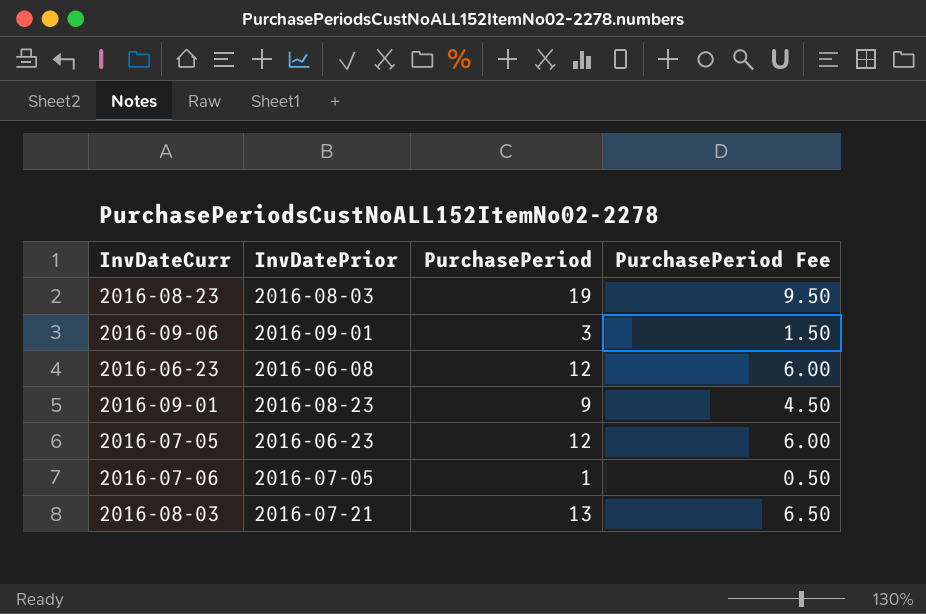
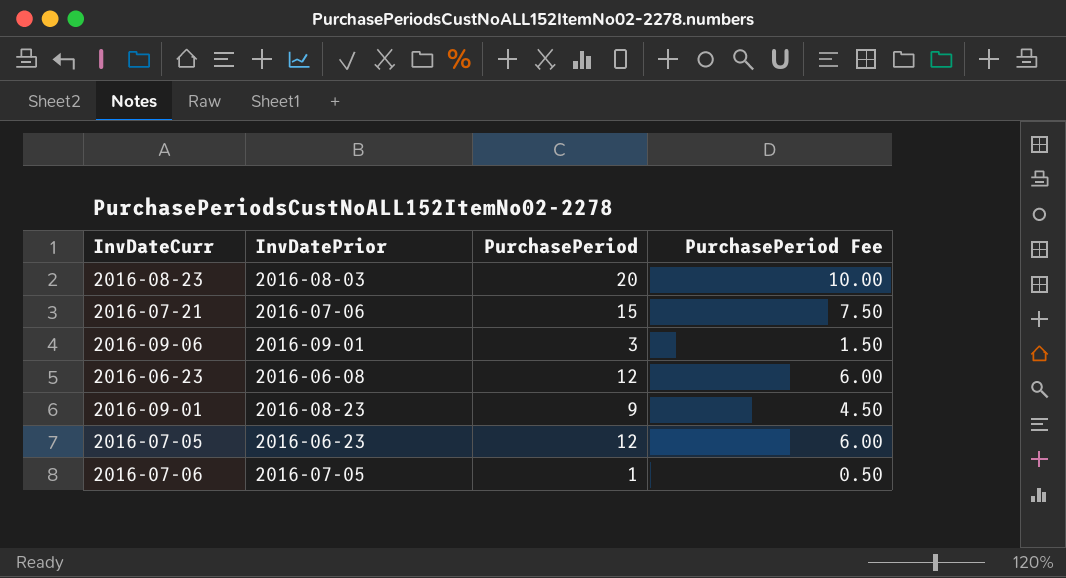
row 2016-08-03: 2016-07-21 | 13 | 6.50 -> none
2016-08-23 | PurchasePeriod: 19 -> 20
2016-08-23 | PurchasePeriod Fee: 9.50 -> 10.00
row 2016-07-21: none -> 2016-07-06 | 15 | 7.50

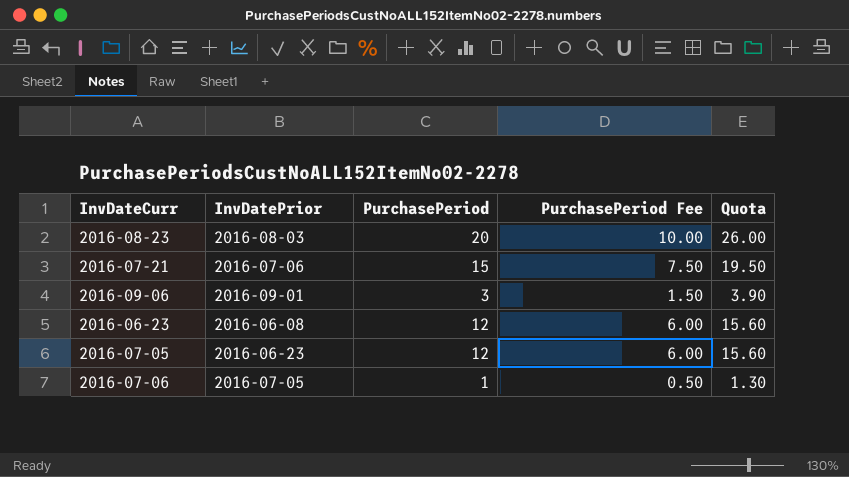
column Quota | formula: none -> [PurchasePeriod] * 1.3
row 2016-09-01: 2016-08-23 | 9 | 4.50 -> none

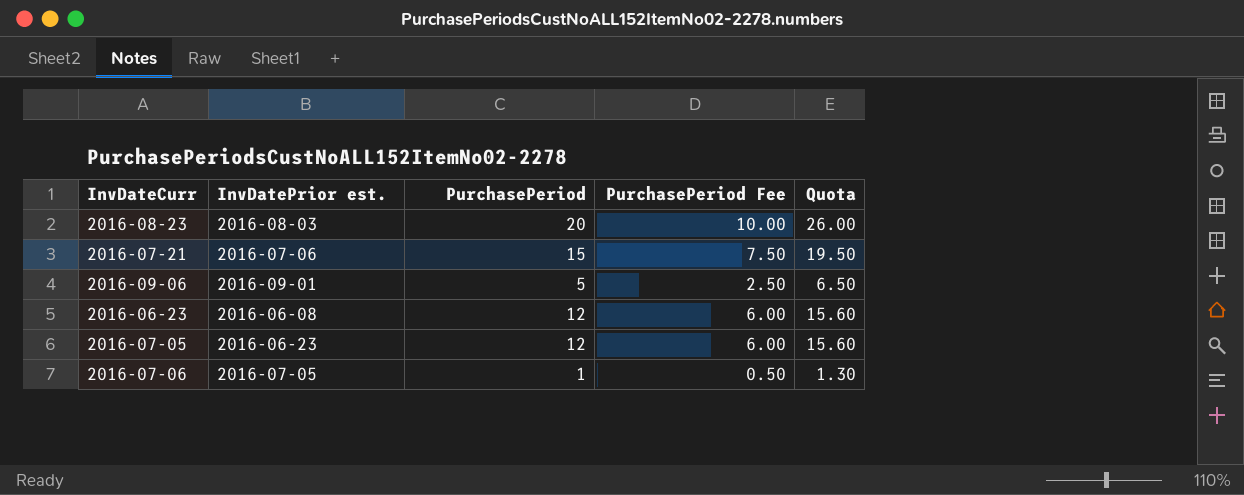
column name: InvDatePrior -> InvDatePrior est.
2016-09-06 | PurchasePeriod: 3 -> 5
2016-09-06 | PurchasePeriod Fee: 1.50 -> 2.50
2016-09-06 | Quota: 3.90 -> 6.50

